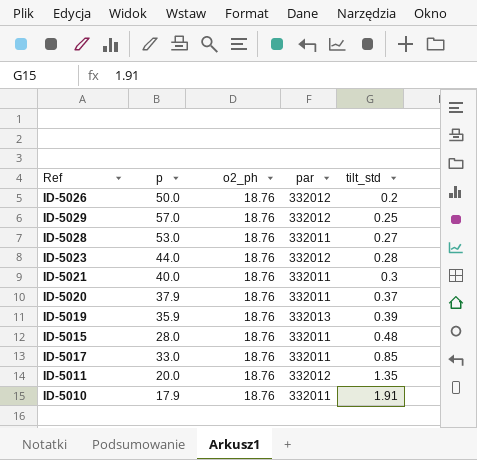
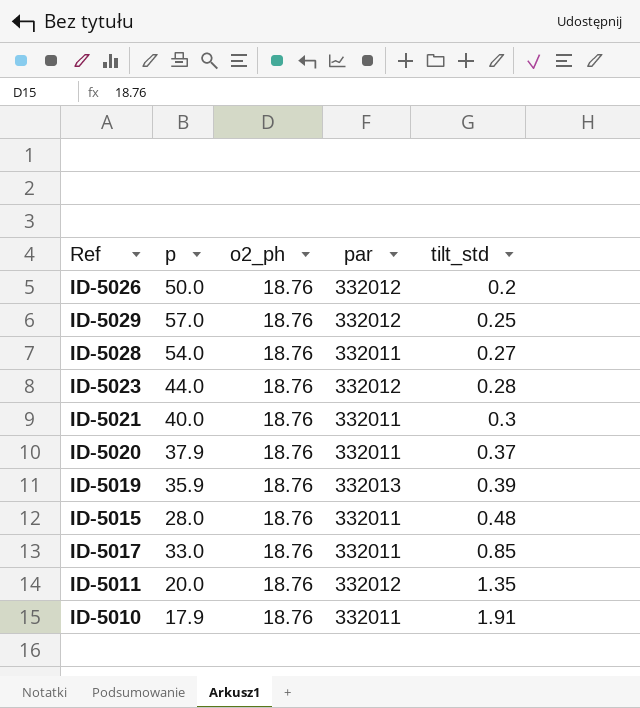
ID-5028 | p: 53.0 -> 54.0

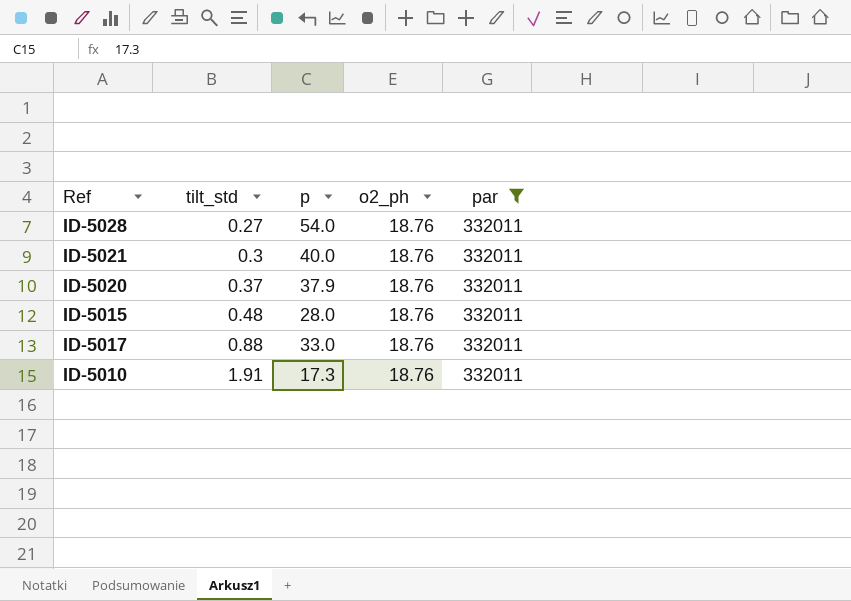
filter: none -> par = 332011
column tilt_std | position: 5 -> 2
ID-5017 | tilt_std: 0.85 -> 0.88
ID-5010 | p: 17.9 -> 17.3

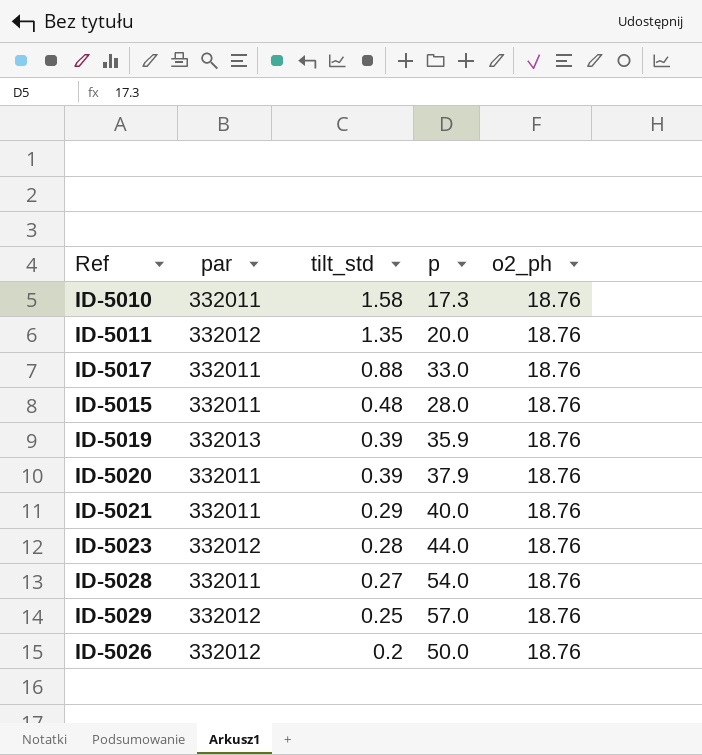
filter: par = 332011 -> none
row order: tilt_std ascending -> tilt_std descending
column par | position: 5 -> 2
ID-5010 | tilt_std: 1.91 -> 1.58
ID-5020 | tilt_std: 0.37 -> 0.39
ID-5021 | tilt_std: 0.3 -> 0.29

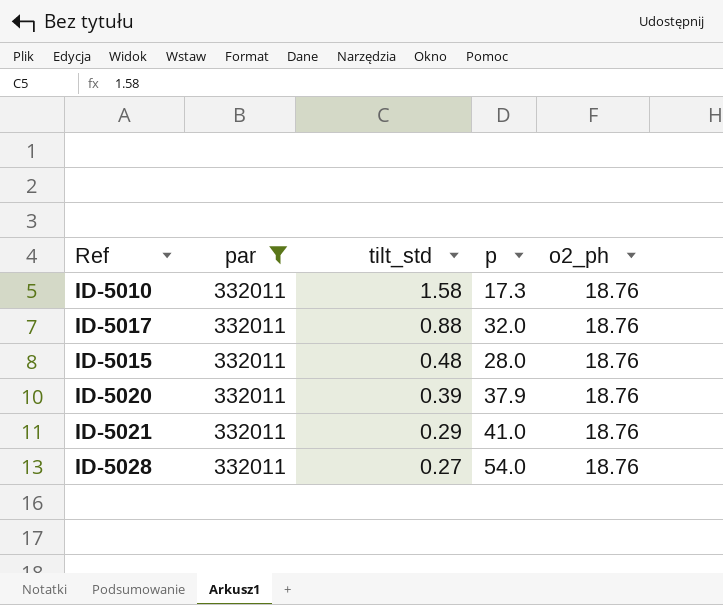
filter: none -> par = 332011
ID-5017 | p: 33.0 -> 32.0
ID-5021 | p: 40.0 -> 41.0

